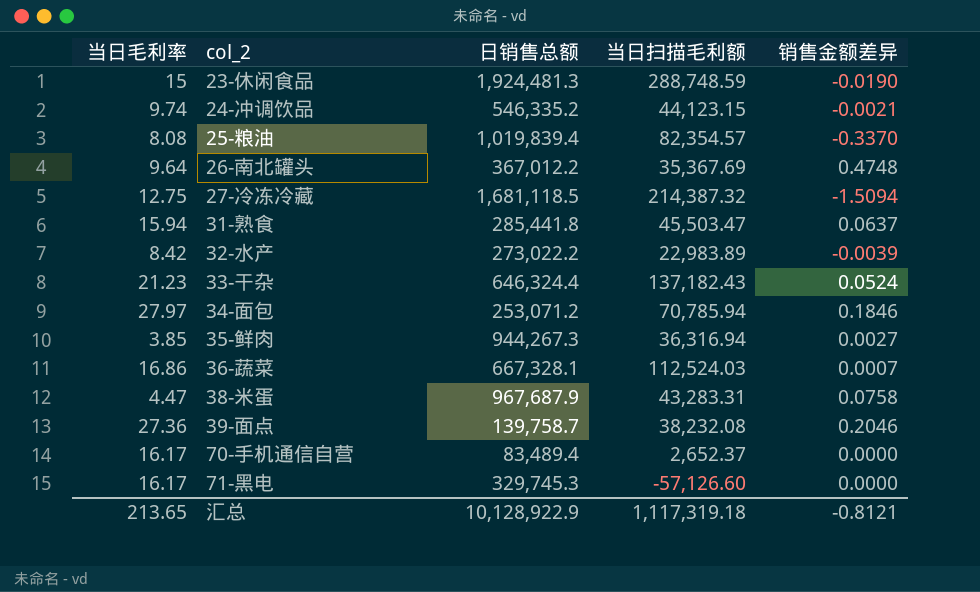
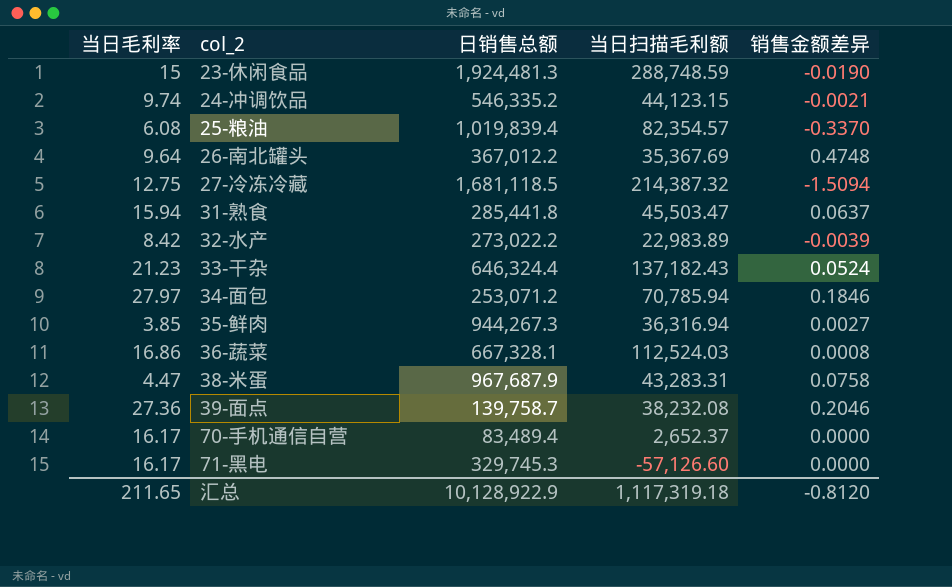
25-粮油 | 当日毛利率: 8.08 -> 6.08
36-蔬菜 | 销售金额差异: 0.0007 -> 0.0008
汇总 | 当日毛利率: 213.65 -> 211.65
汇总 | 销售金额差异: -0.8121 -> -0.8120

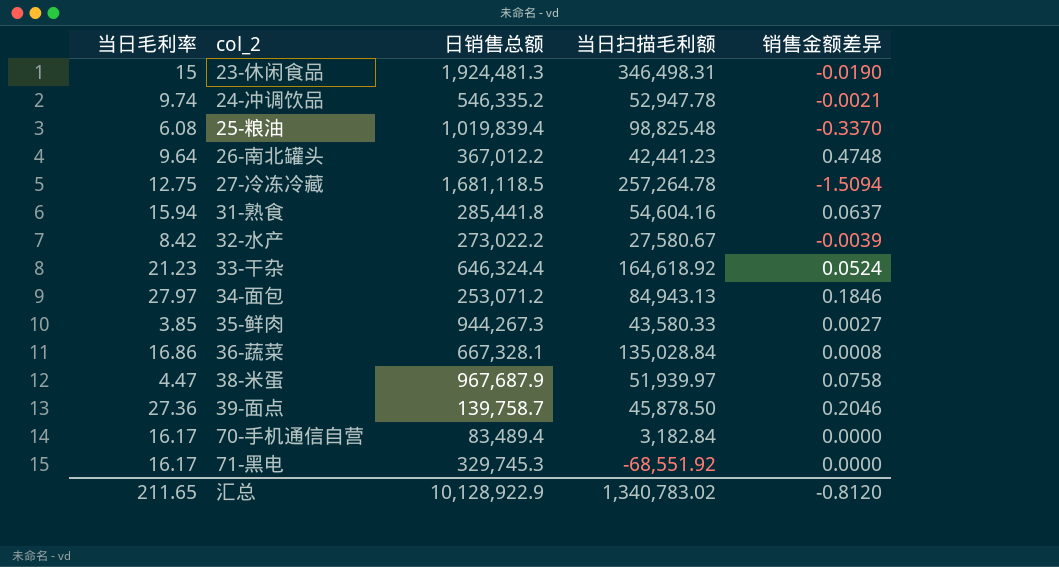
23-休闲食品 | 当日扫描毛利额: 288,748.59 -> 346,498.31
24-冲调饮品 | 当日扫描毛利额: 44,123.15 -> 52,947.78
25-粮油 | 当日扫描毛利额: 82,354.57 -> 98,825.48
26-南北罐头 | 当日扫描毛利额: 35,367.69 -> 42,441.23
27-冷冻冷藏 | 当日扫描毛利额: 214,387.32 -> 257,264.78
31-熟食 | 当日扫描毛利额: 45,503.47 -> 54,604.16
32-水产 | 当日扫描毛利额: 22,983.89 -> 27,580.67
33-干杂 | 当日扫描毛利额: 137,182.43 -> 164,618.92
34-面包 | 当日扫描毛利额: 70,785.94 -> 84,943.13
35-鲜肉 | 当日扫描毛利额: 36,316.94 -> 43,580.33
36-蔬菜 | 当日扫描毛利额: 112,524.03 -> 135,028.84
38-米蛋 | 当日扫描毛利额: 43,283.31 -> 51,939.97
39-面点 | 当日扫描毛利额: 38,232.08 -> 45,878.50
70-手机通信自营 | 当日扫描毛利额: 2,652.37 -> 3,182.84
71-黑电 | 当日扫描毛利额: -57,126.60 -> -68,551.92
汇总 | 当日扫描毛利额: 1,117,319.18 -> 1,340,783.02

